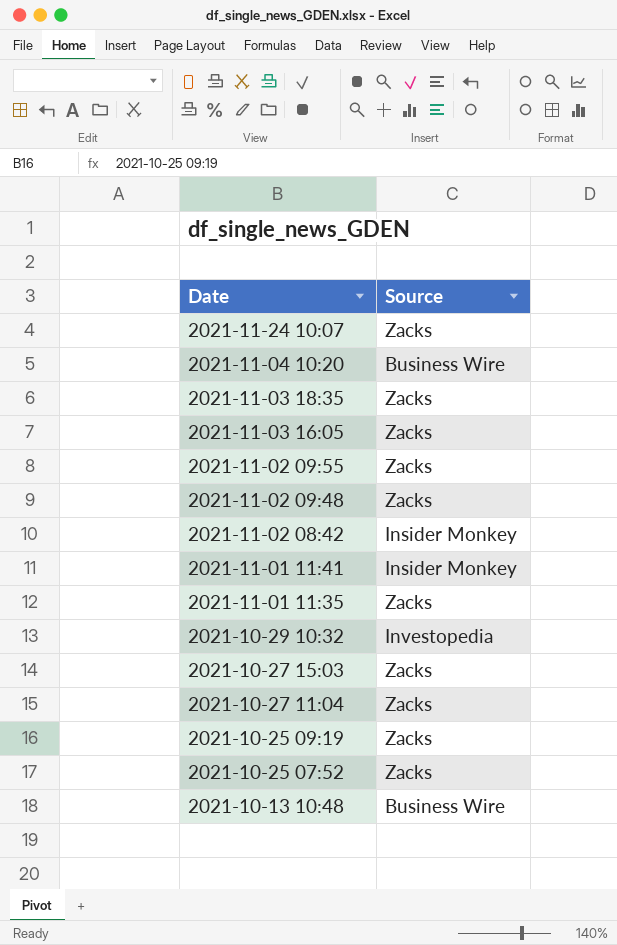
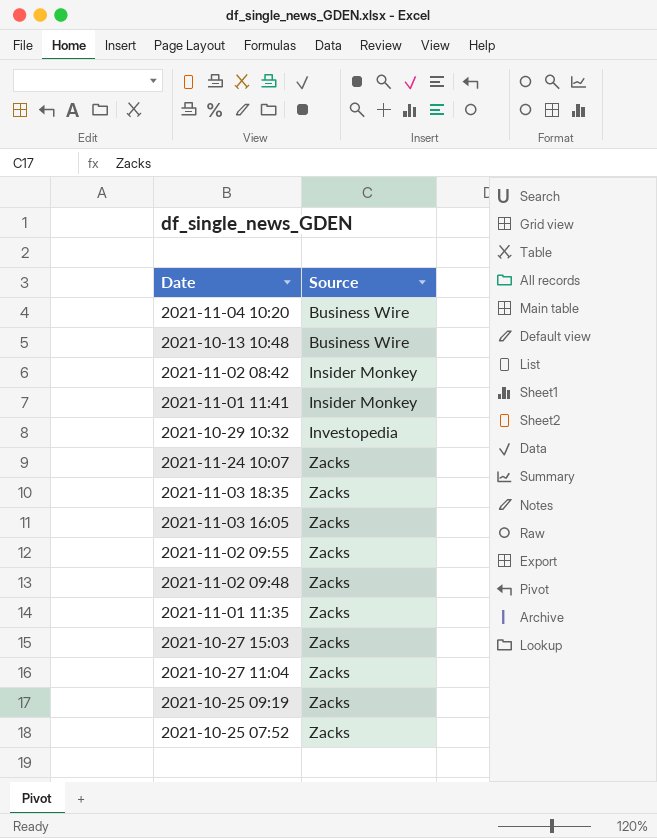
row order: Date descending -> Source ascending

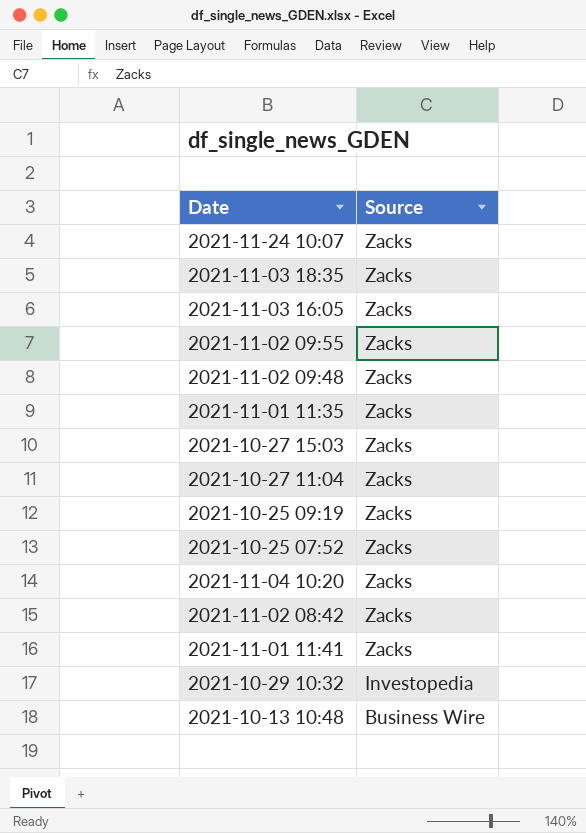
row order: Source ascending -> Source descending
2021-11-04 10:20 | Source: Business Wire -> Zacks
2021-11-02 08:42 | Source: Insider Monkey -> Zacks
2021-11-01 11:41 | Source: Insider Monkey -> Zacks

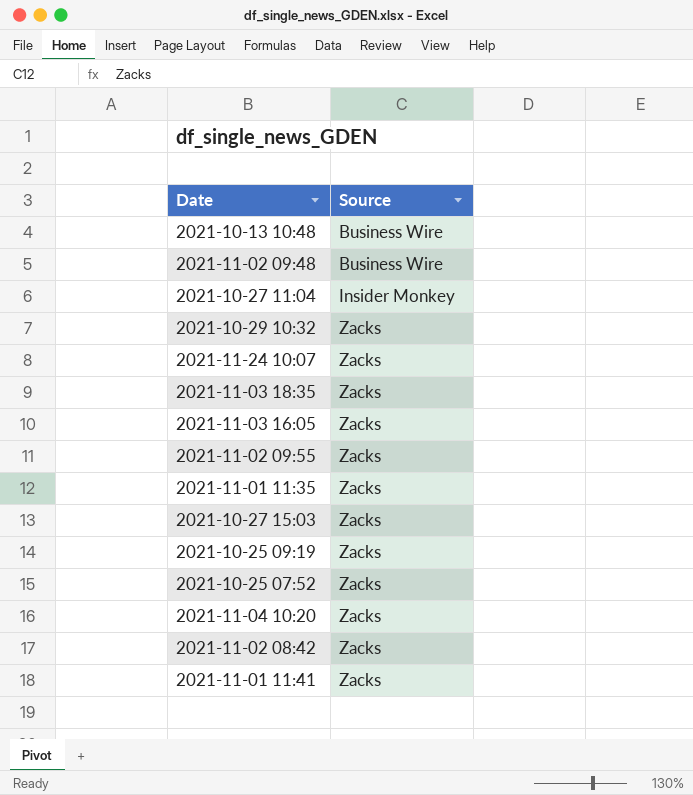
row order: Source descending -> Source ascending
2021-11-02 09:48 | Source: Zacks -> Business Wire
2021-10-27 11:04 | Source: Zacks -> Insider Monkey
2021-10-29 10:32 | Source: Investopedia -> Zacks

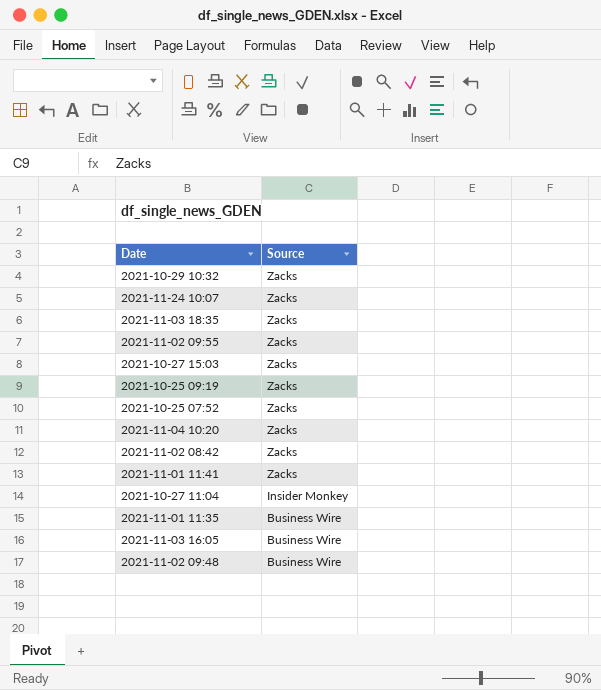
row order: Source ascending -> Source descending
row 2021-10-13 10:48: Business Wire -> none
2021-11-01 11:35 | Source: Zacks -> Business Wire
2021-11-03 16:05 | Source: Zacks -> Business Wire

